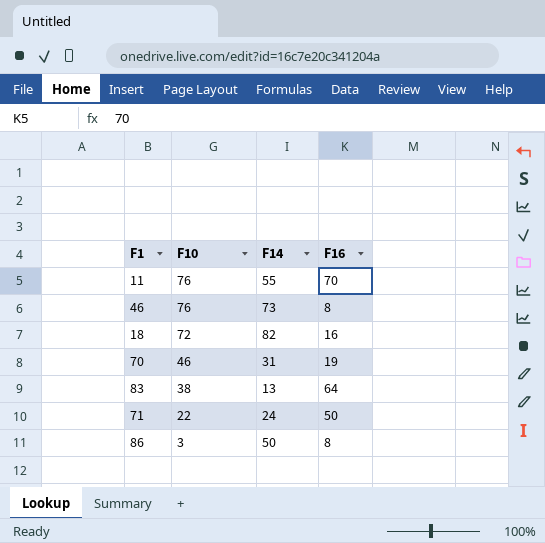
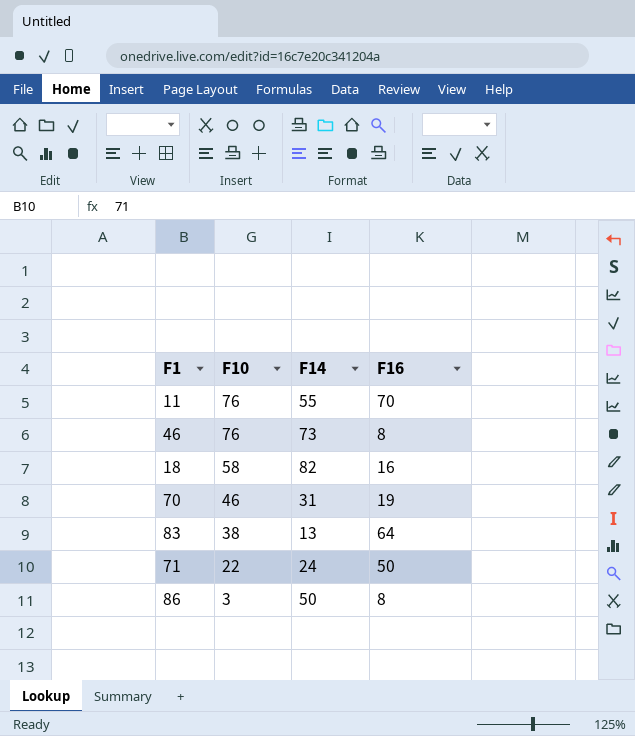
18 | F10: 72 -> 58

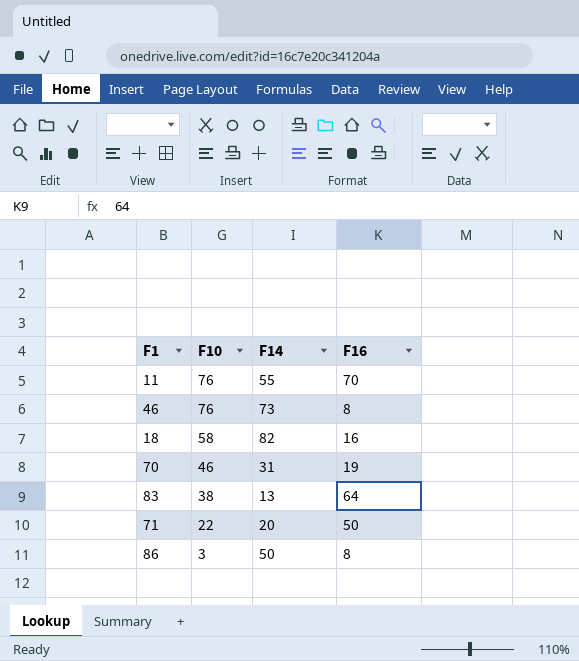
71 | F14: 24 -> 20

